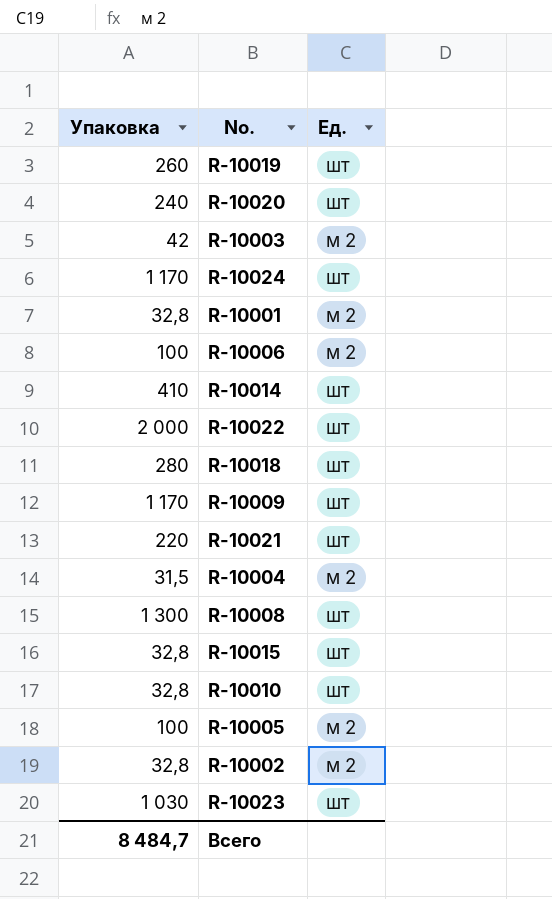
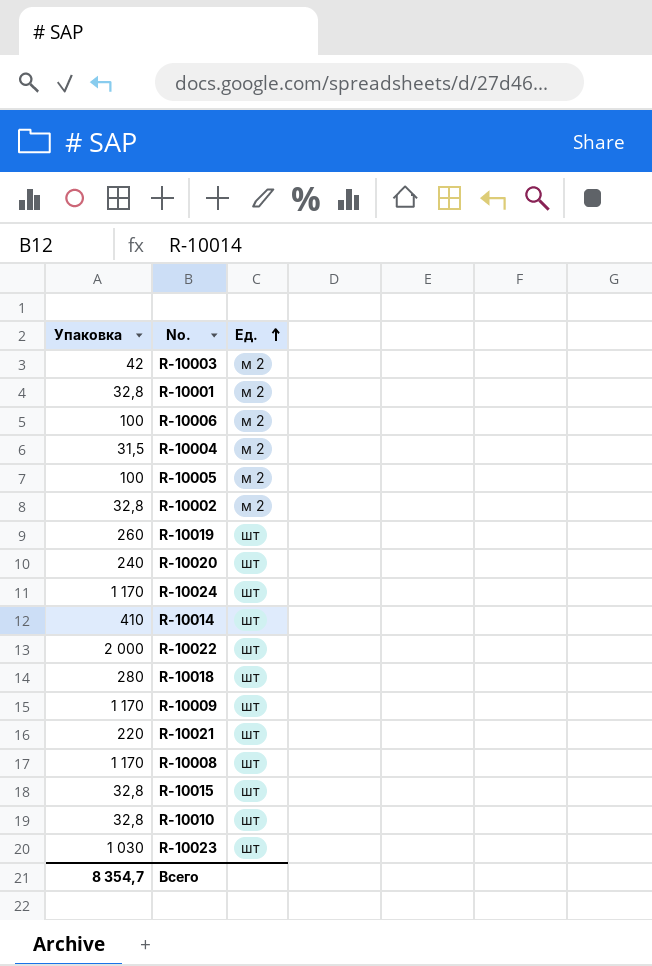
row order: none -> Ед. ascending
R-10008 | Упаковка: 1 300 -> 1 170
Всего | Упаковка: 8 484,7 -> 8 354,7

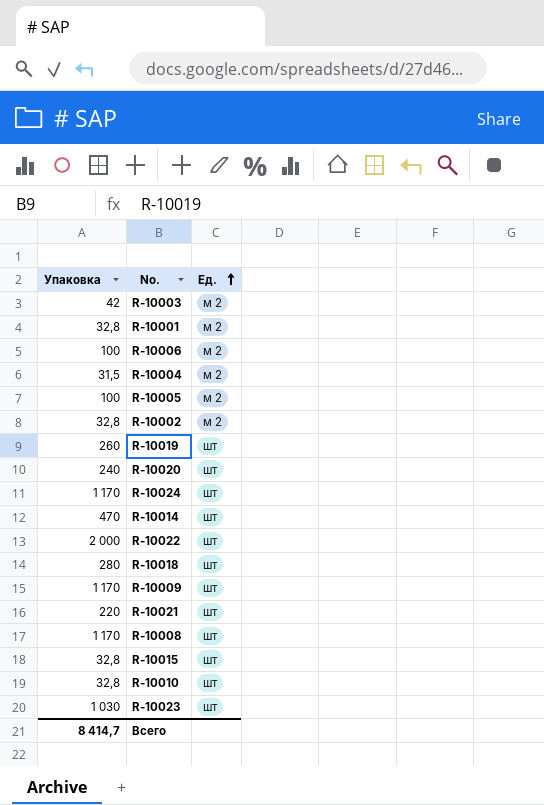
R-10014 | Упаковка: 410 -> 470
Всего | Упаковка: 8 354,7 -> 8 414,7

